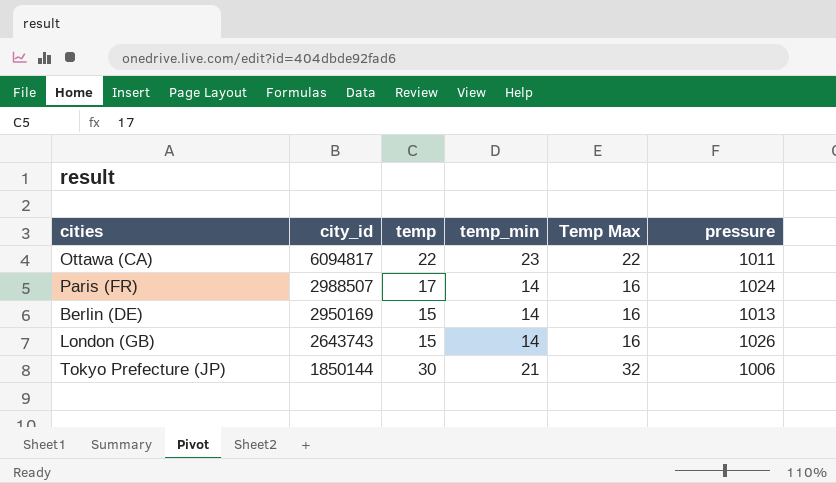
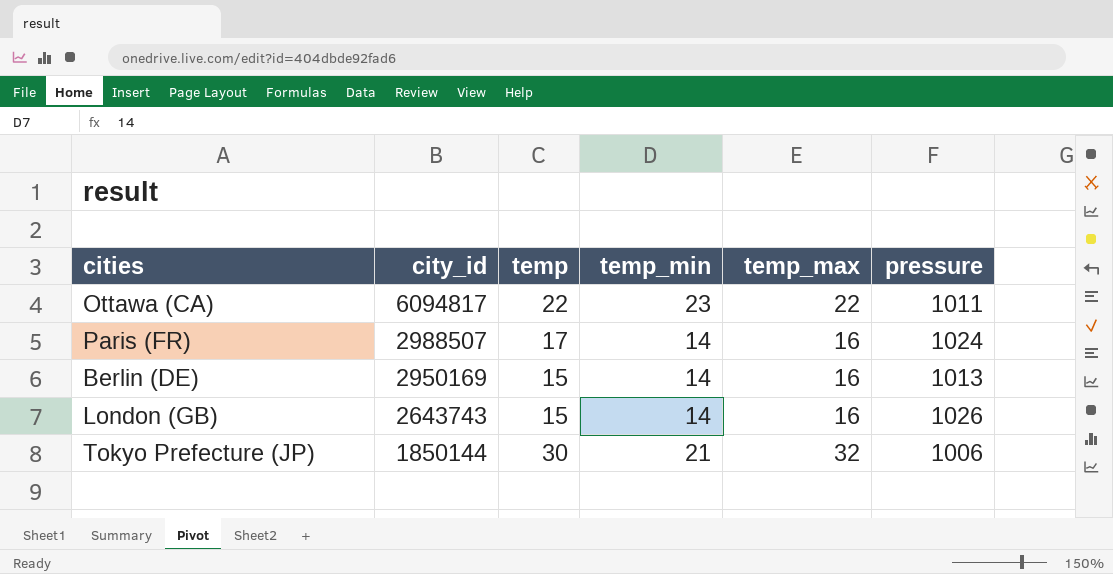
column name: Temp Max -> temp_max

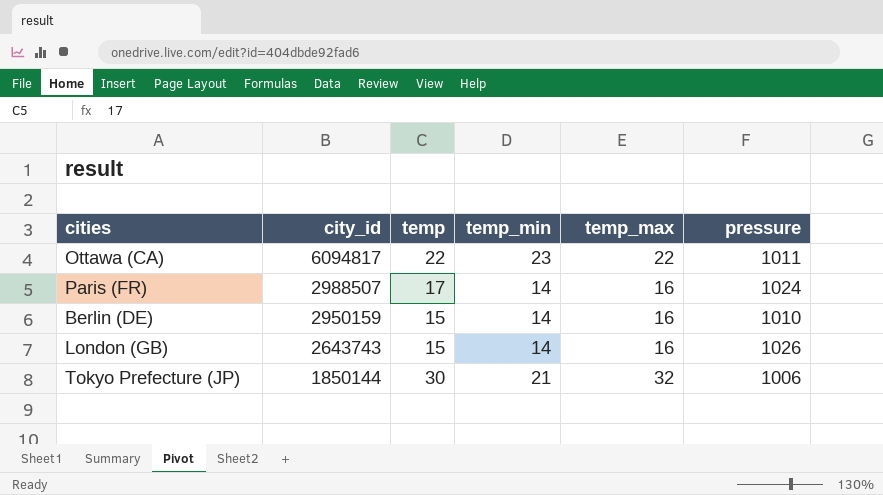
Berlin (DE) | city_id: 2950169 -> 2950159
Berlin (DE) | pressure: 1013 -> 1010

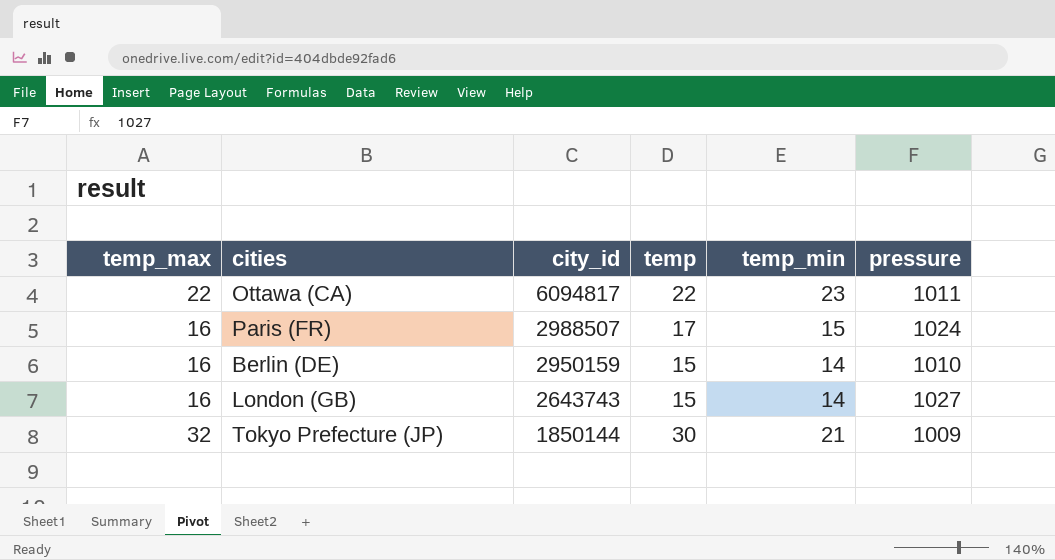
column temp_max | position: 5 -> 1
Paris (FR) | temp_min: 14 -> 15
London (GB) | pressure: 1026 -> 1027
Tokyo Prefecture (JP) | pressure: 1006 -> 1009

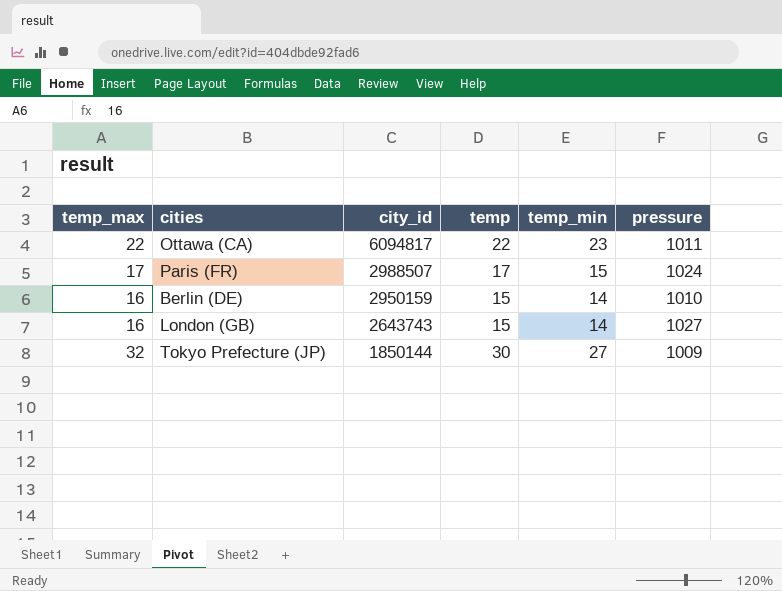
Paris (FR) | temp_max: 16 -> 17
Tokyo Prefecture (JP) | temp_min: 21 -> 27

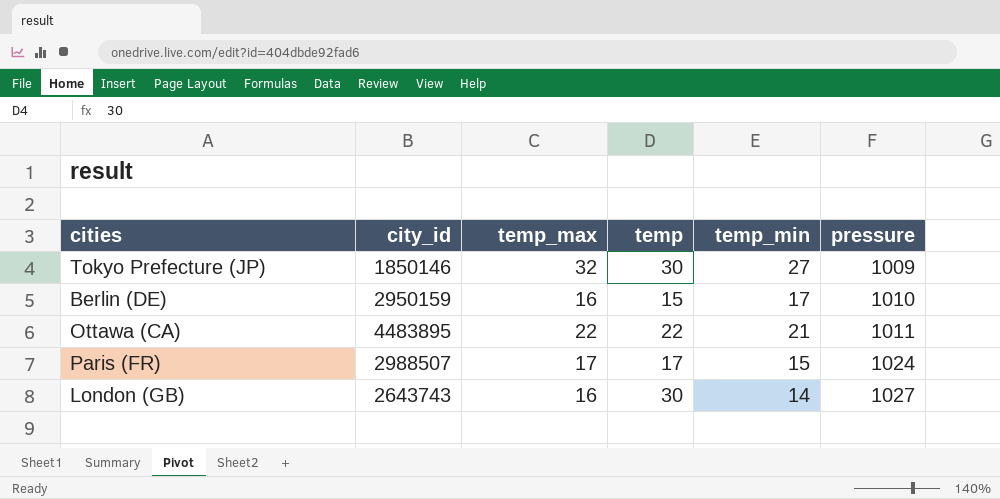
row order: city_id descending -> pressure ascending
column temp_max | position: 1 -> 3
Tokyo Prefecture (JP) | city_id: 1850144 -> 1850146
Berlin (DE) | temp_min: 14 -> 17
Ottawa (CA) | city_id: 6094817 -> 4483895
Ottawa (CA) | temp_min: 23 -> 21
London (GB) | temp: 15 -> 30

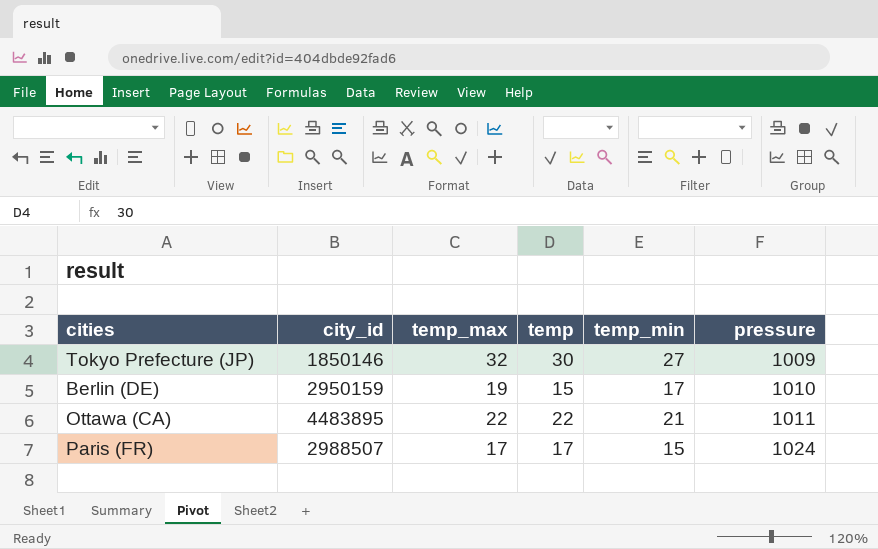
row London (GB): 2643743 | 16 | 30 | 14 | 1027 -> none
Berlin (DE) | temp_max: 16 -> 19

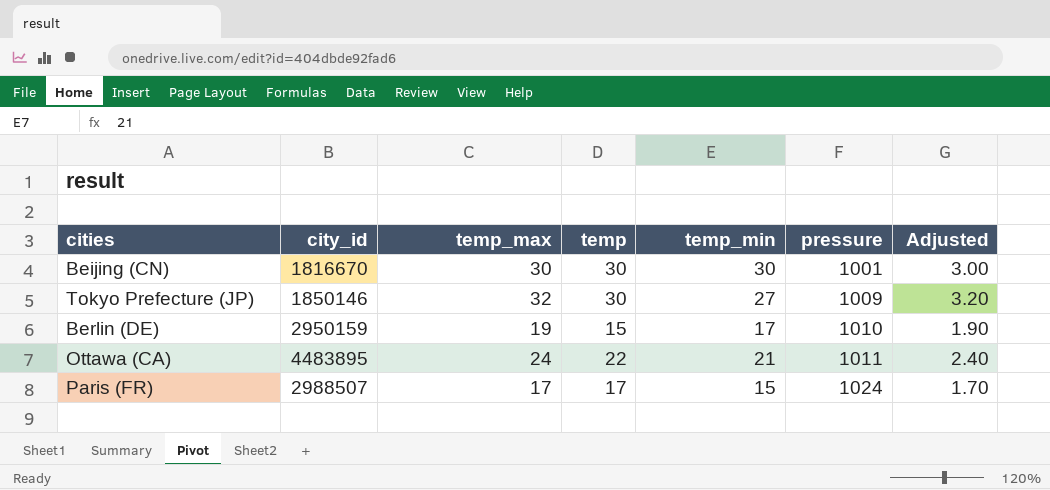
column Adjusted | formula: none -> [temp_max] * 0.1
row Beijing (CN): none -> 1816670 | 30 | 30 | 30 | 1001 | 3.00
Ottawa (CA) | temp_max: 22 -> 24

